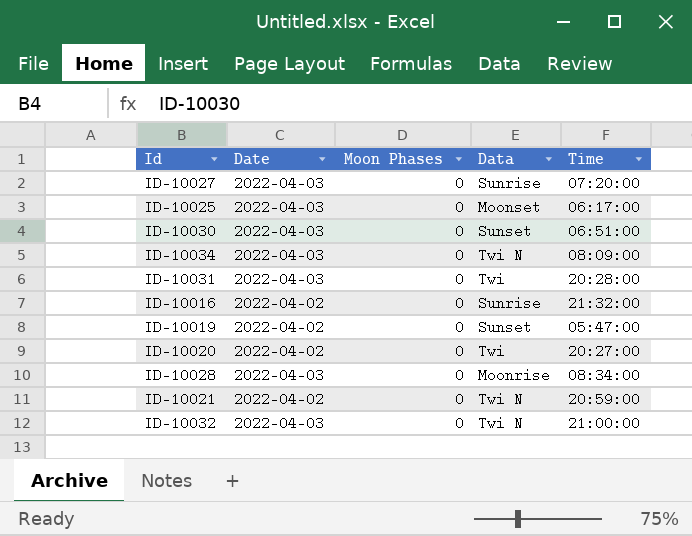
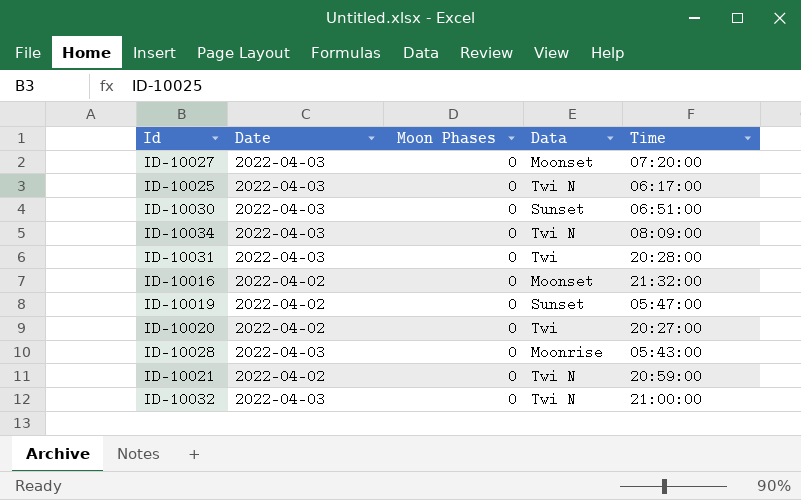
ID-10027 | Data: Sunrise -> Moonset
ID-10025 | Data: Moonset -> Twi N
ID-10016 | Data: Sunrise -> Moonset
ID-10028 | Time: 08:34:00 -> 05:43:00

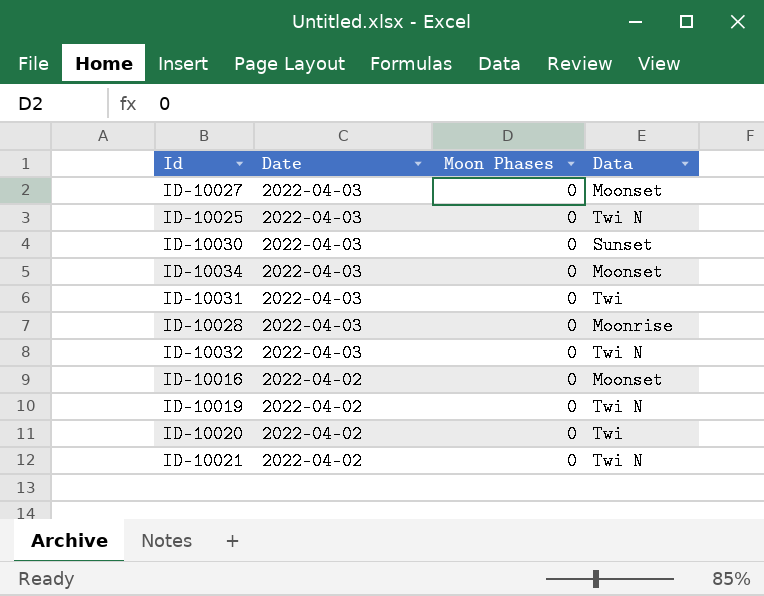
row order: none -> Date descending
column Time | position: 5 -> none
ID-10034 | Data: Twi N -> Moonset
ID-10019 | Data: Sunset -> Twi N

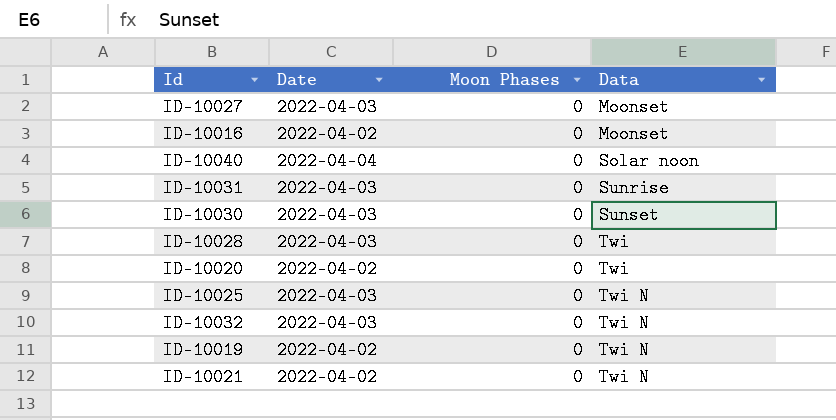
row order: Date descending -> Data ascending
row ID-10034: 2022-04-03 | 0 | Moonset -> none
row ID-10040: none -> 2022-04-04 | 0 | Solar noon
ID-10031 | Data: Twi -> Sunrise
ID-10028 | Data: Moonrise -> Twi

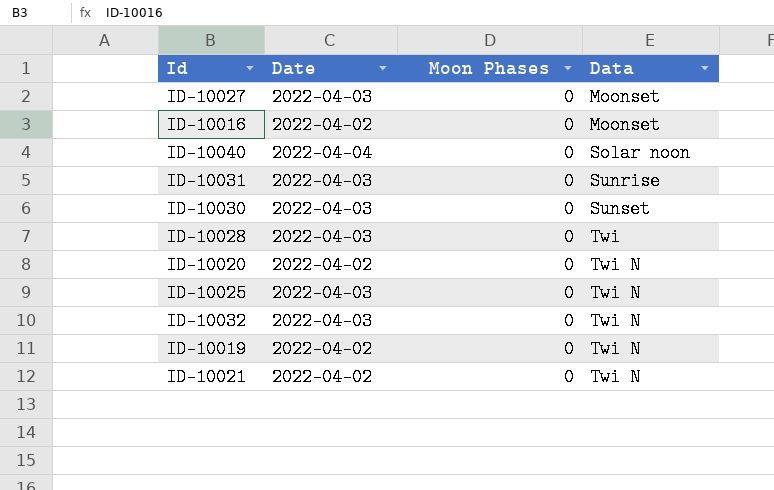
ID-10020 | Data: Twi -> Twi N

